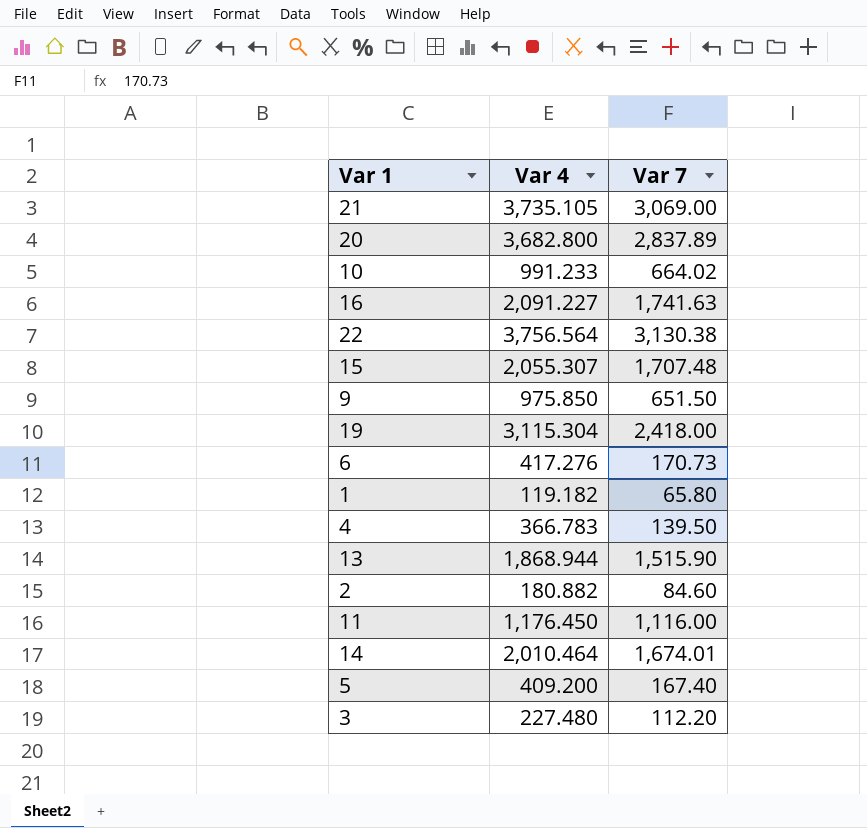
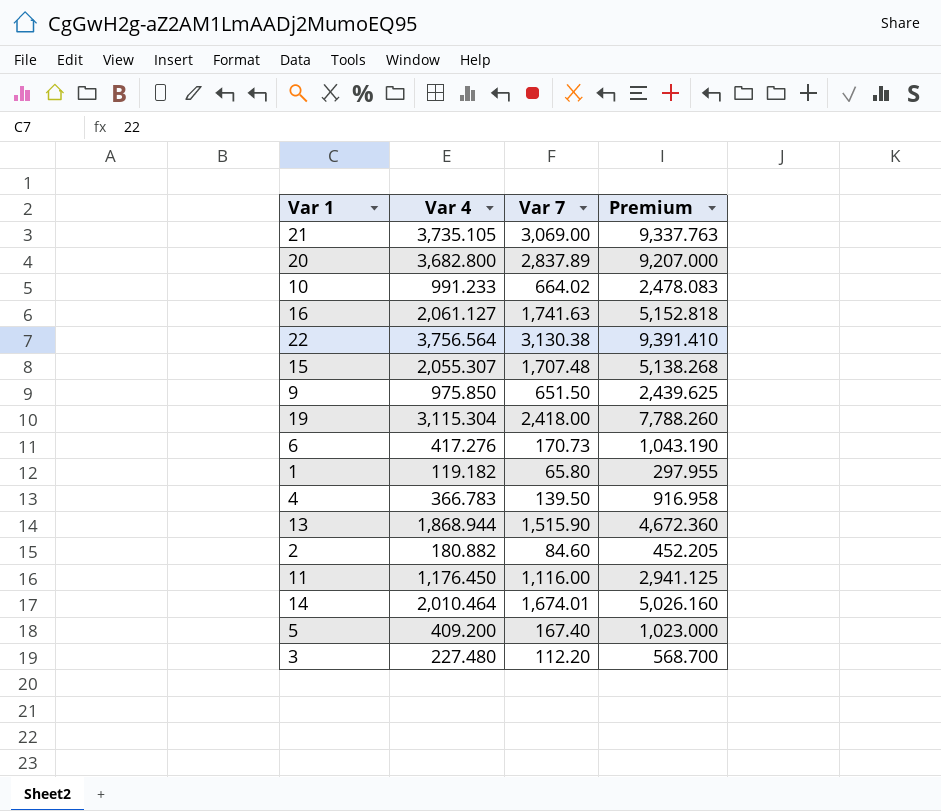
column Premium | formula: none -> [Var 4] * 2.5
16 | Var 4: 2,091.227 -> 2,061.127

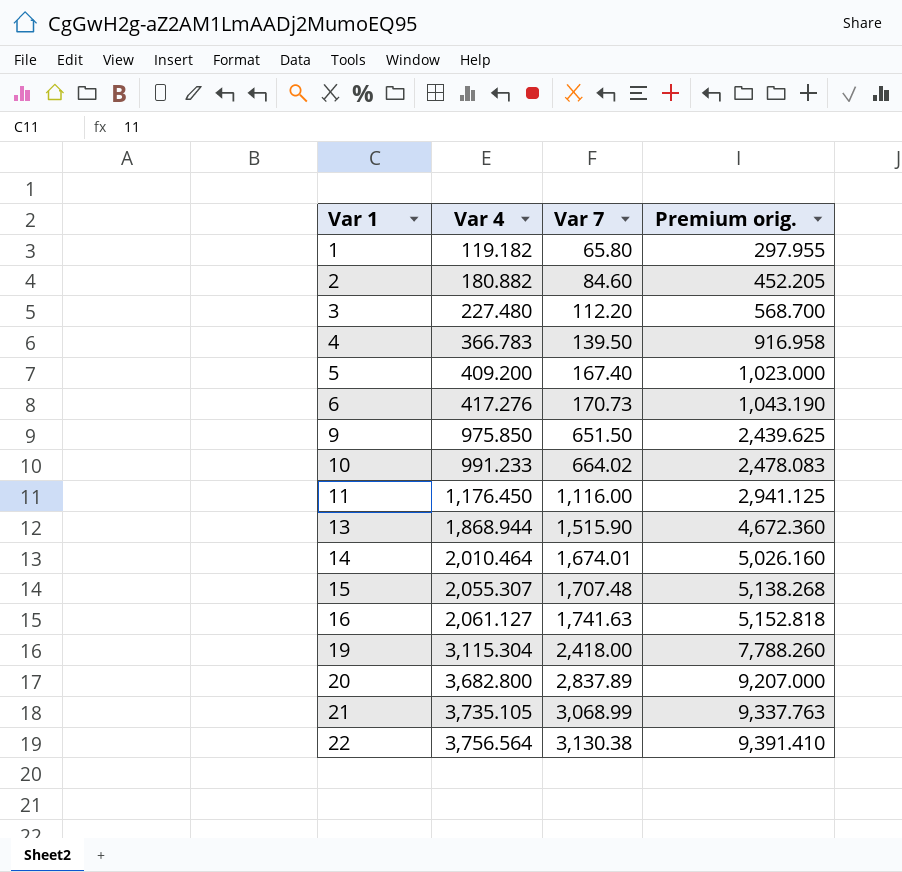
row order: none -> Var 1 ascending
column name: Premium -> Premium orig.
21 | Var 7: 3,069.00 -> 3,068.99

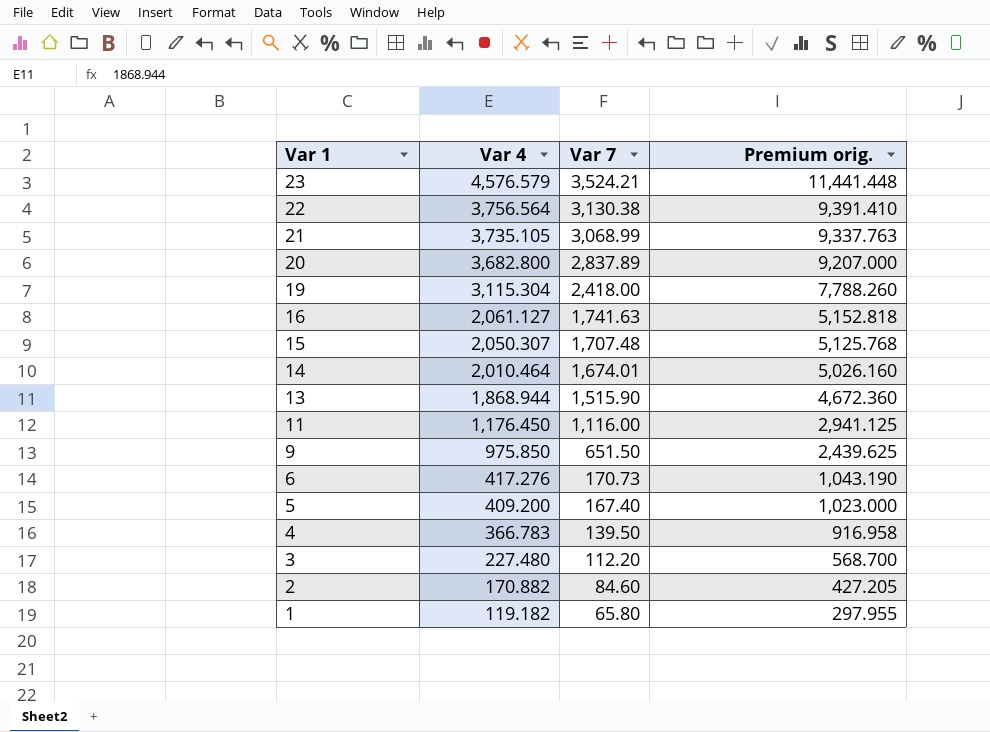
row order: Var 1 ascending -> Var 1 descending
row 10: 991.233 | 664.02 | 2,478.083 -> none
row 23: none -> 4,576.579 | 3,524.21 | 11,441.448
15 | Var 4: 2,055.307 -> 2,050.307
15 | Premium orig.: 5,138.268 -> 5,125.768
2 | Var 4: 180.882 -> 170.882
2 | Premium orig.: 452.205 -> 427.205

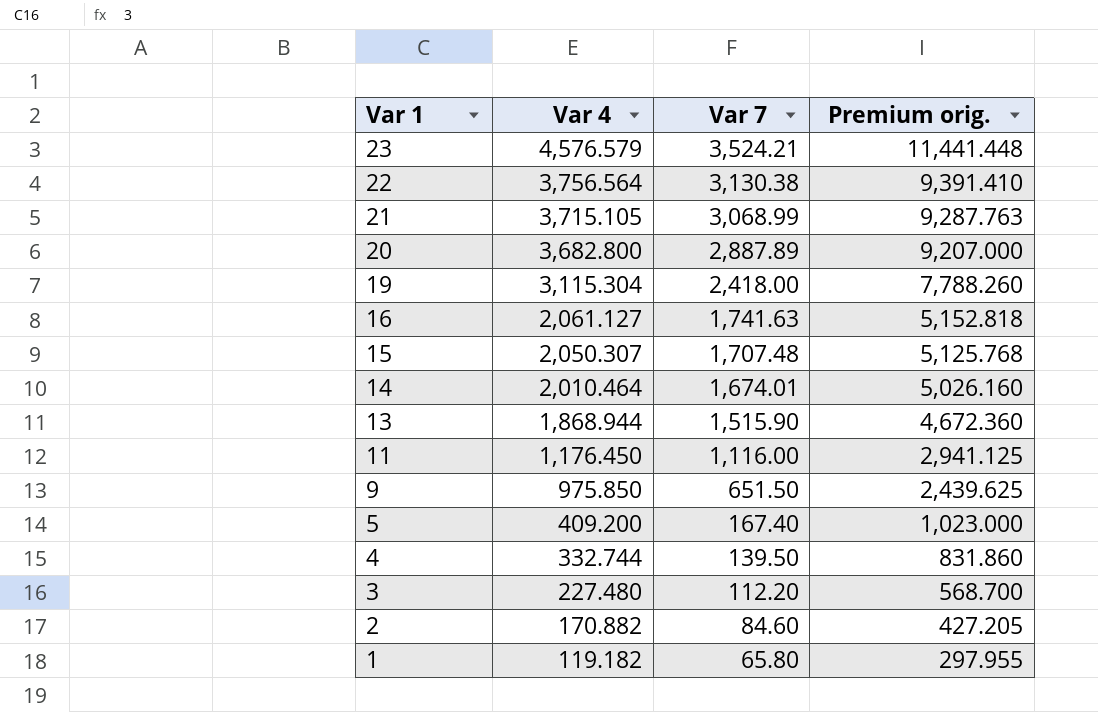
row 6: 417.276 | 170.73 | 1,043.190 -> none
21 | Var 4: 3,735.105 -> 3,715.105
21 | Premium orig.: 9,337.763 -> 9,287.763
20 | Var 7: 2,837.89 -> 2,887.89
4 | Var 4: 366.783 -> 332.744
4 | Premium orig.: 916.958 -> 831.860

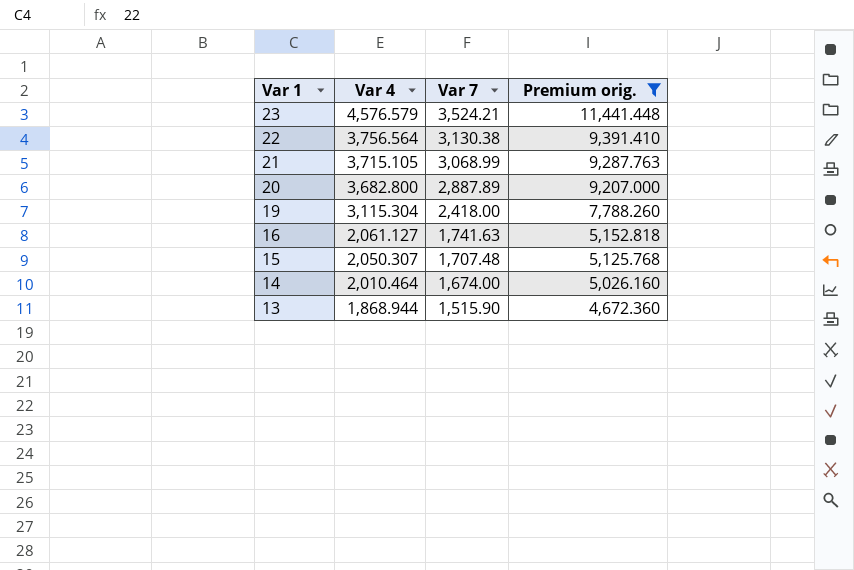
filter: none -> Premium orig. >= 4,672.360
14 | Var 7: 1,674.01 -> 1,674.00

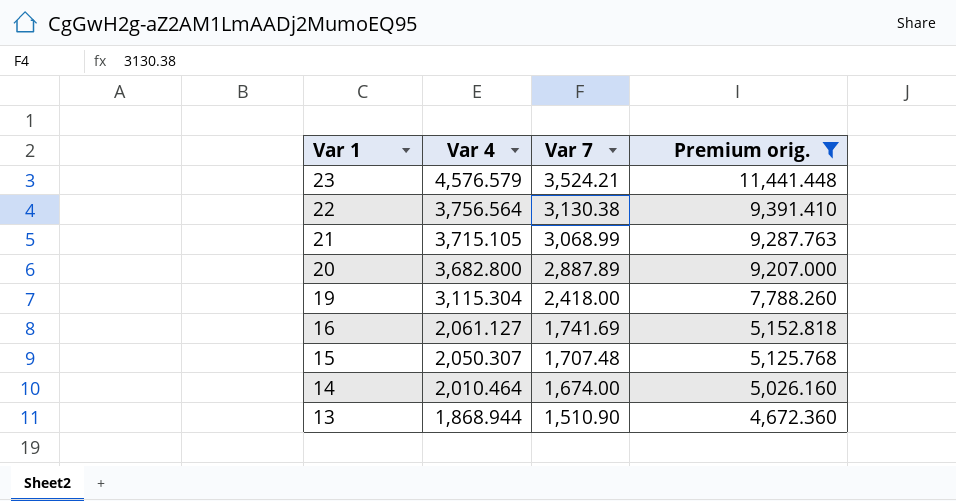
16 | Var 7: 1,741.63 -> 1,741.69
13 | Var 7: 1,515.90 -> 1,510.90

